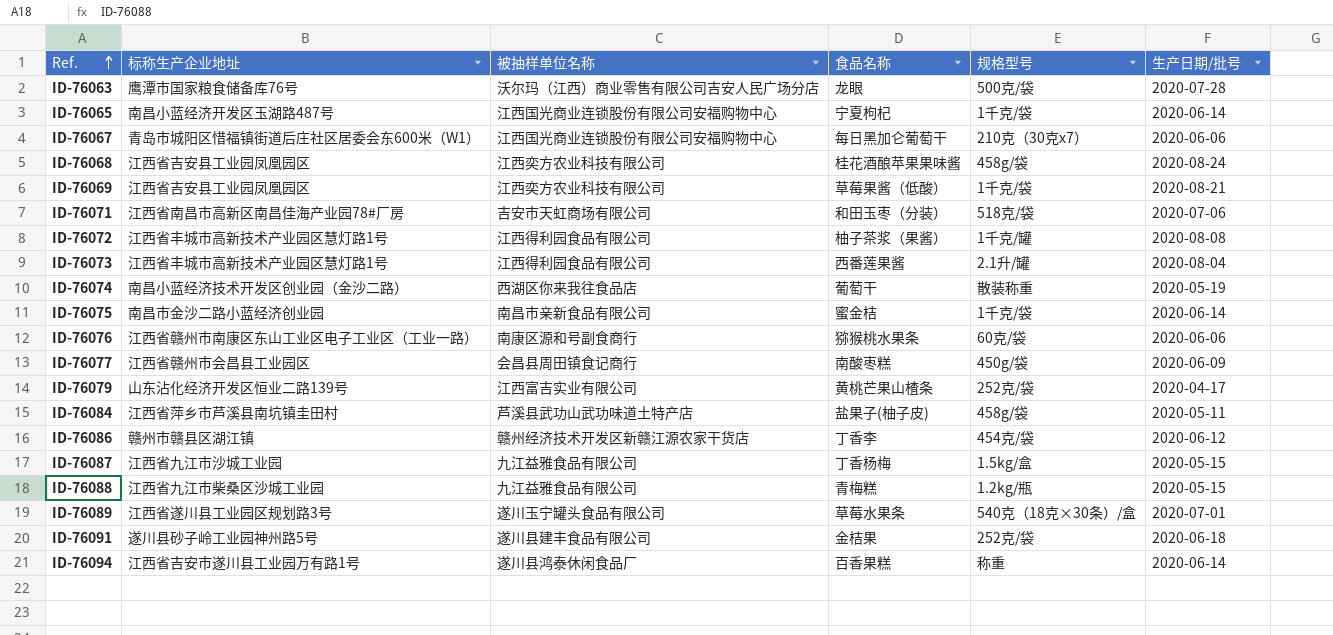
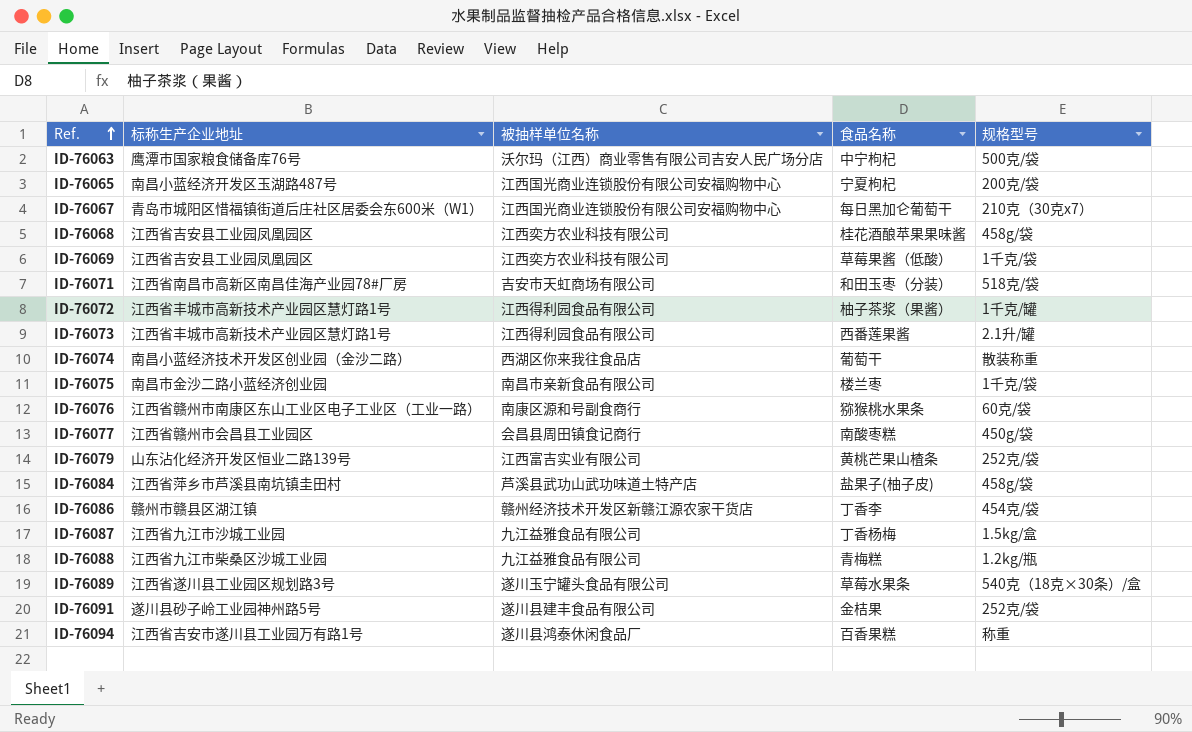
column 生产日期/批号 | position: 6 -> none
ID-76063 | 食品名称: 龙眼 -> 中宁枸杞
ID-76065 | 规格型号: 1千克/袋 -> 200克/袋
ID-76075 | 食品名称: 蜜金桔 -> 楼兰枣

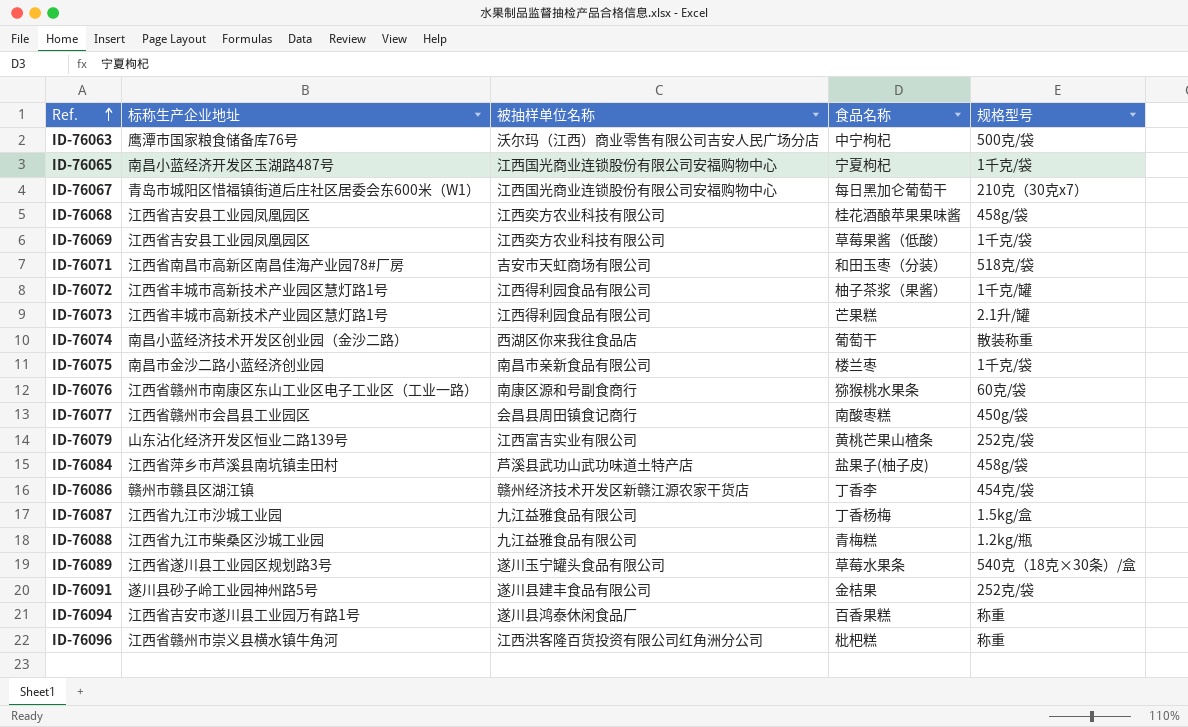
ID-76065 | 规格型号: 200克/袋 -> 1千克/袋
ID-76073 | 食品名称: 西番莲果酱 -> 芒果糕
row ID-76096: none -> 江西省赣州市崇义县横水镇牛角河 | 江西洪客隆百货投资有限公司红角洲分公司 | 枇杷糕 | 称重

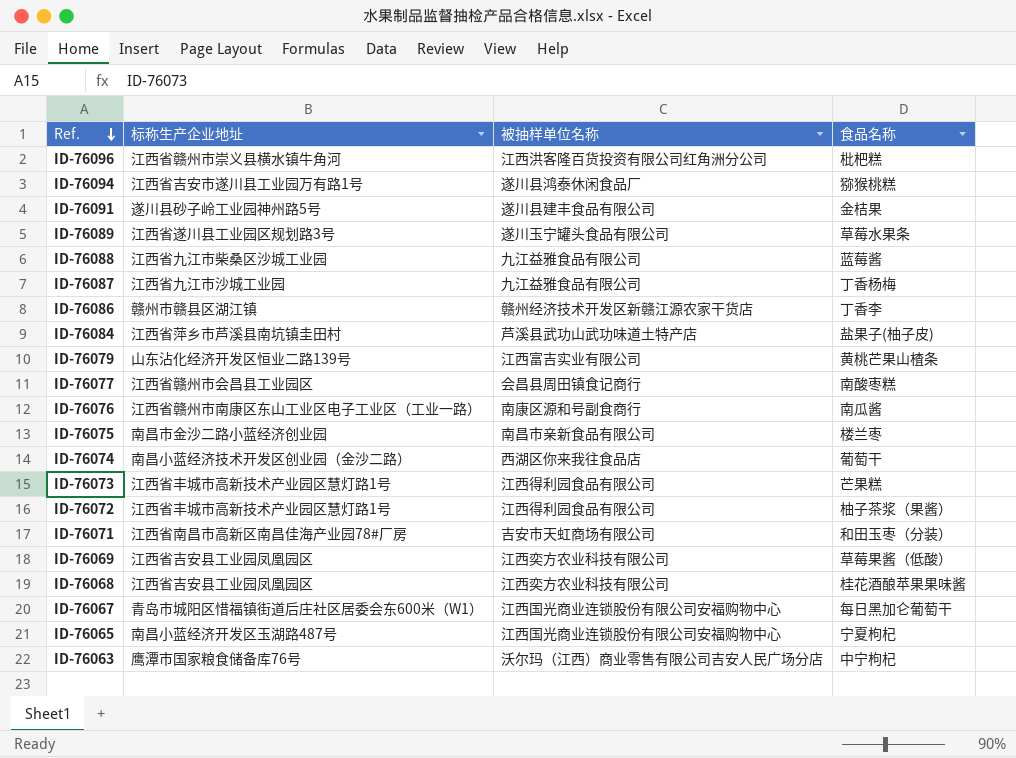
row order: Ref. ascending -> Ref. descending
column 规格型号 | position: 5 -> none
ID-76094 | 食品名称: 百香果糕 -> 猕猴桃糕
ID-76088 | 食品名称: 青梅糕 -> 蓝莓酱
ID-76076 | 食品名称: 猕猴桃水果条 -> 南瓜酱

